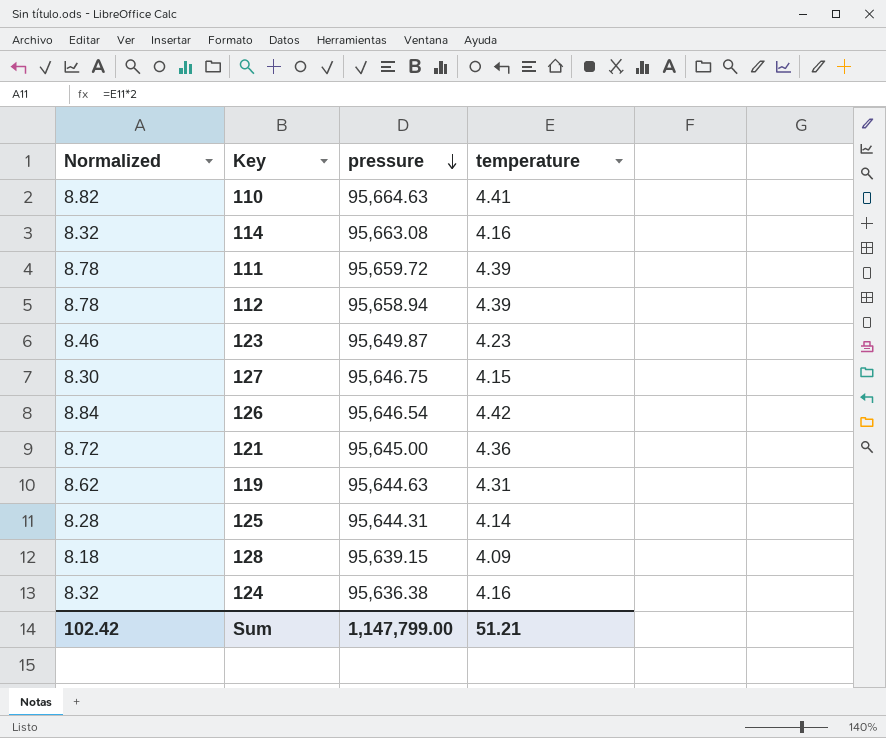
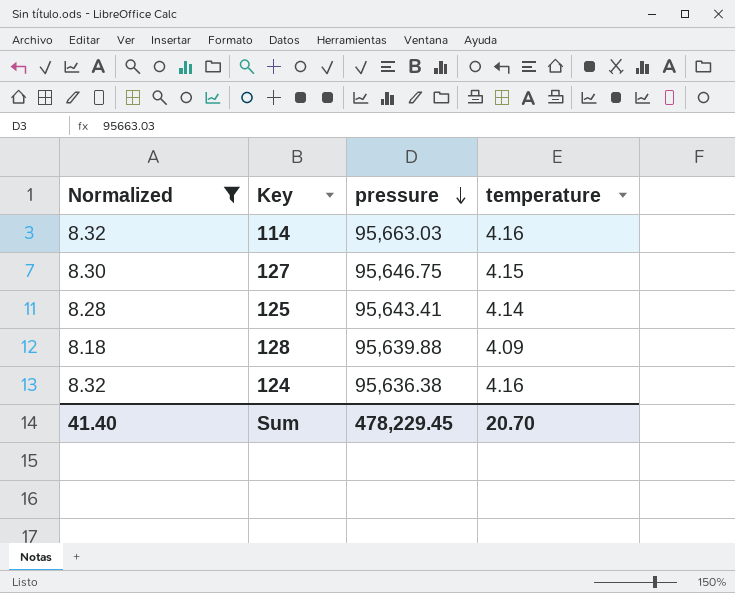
filter: none -> Normalized <= 8.32
114 | pressure: 95,663.08 -> 95,663.03
125 | pressure: 95,644.31 -> 95,643.41
128 | pressure: 95,639.15 -> 95,639.88
Sum | Normalized: 102.42 -> 41.40
Sum | pressure: 1,147,799.00 -> 478,229.45
Sum | temperature: 51.21 -> 20.70

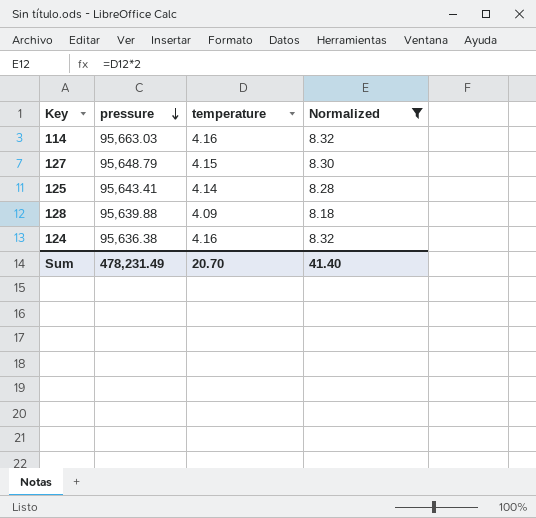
column Normalized | position: 1 -> 4
127 | pressure: 95,646.75 -> 95,648.79
Sum | pressure: 478,229.45 -> 478,231.49

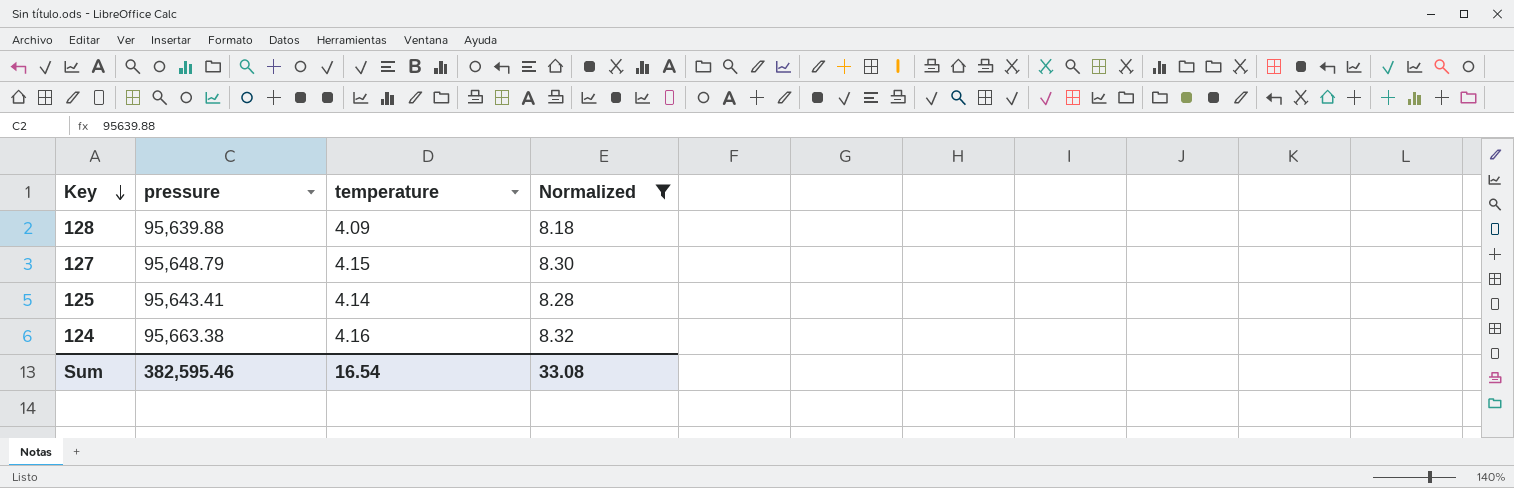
row order: pressure descending -> Key descending
row 114: 95,663.03 | 4.16 | 8.32 -> none
124 | pressure: 95,636.38 -> 95,663.38
Sum | pressure: 478,231.49 -> 382,595.46
Sum | temperature: 20.70 -> 16.54
Sum | Normalized: 41.40 -> 33.08

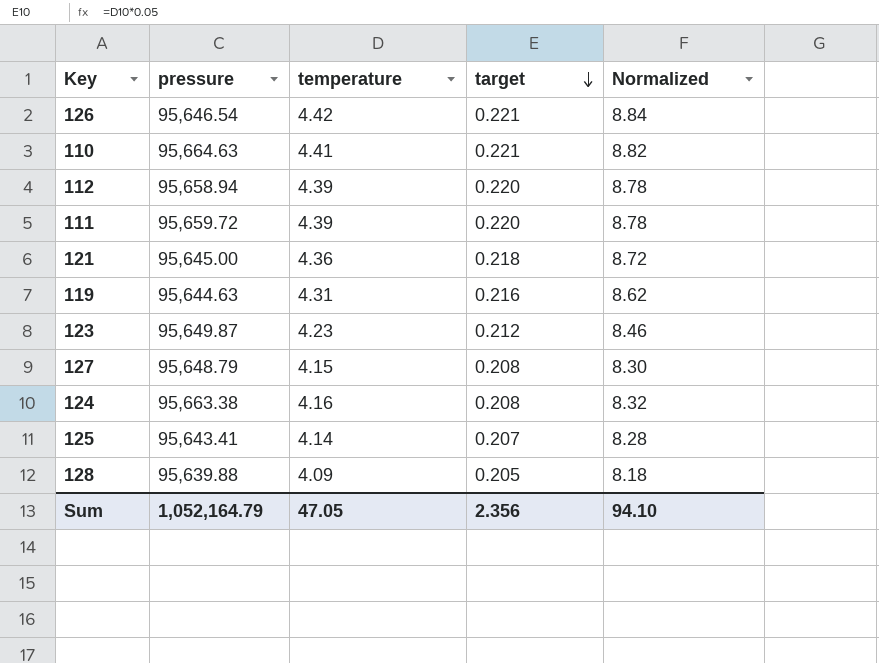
filter: Normalized <= 8.32 -> none
row order: Key descending -> target descending
column target | formula: none -> [temperature] * 0.05
Sum | pressure: 382,595.46 -> 1,052,164.79
Sum | temperature: 16.54 -> 47.05
Sum | Normalized: 33.08 -> 94.10

